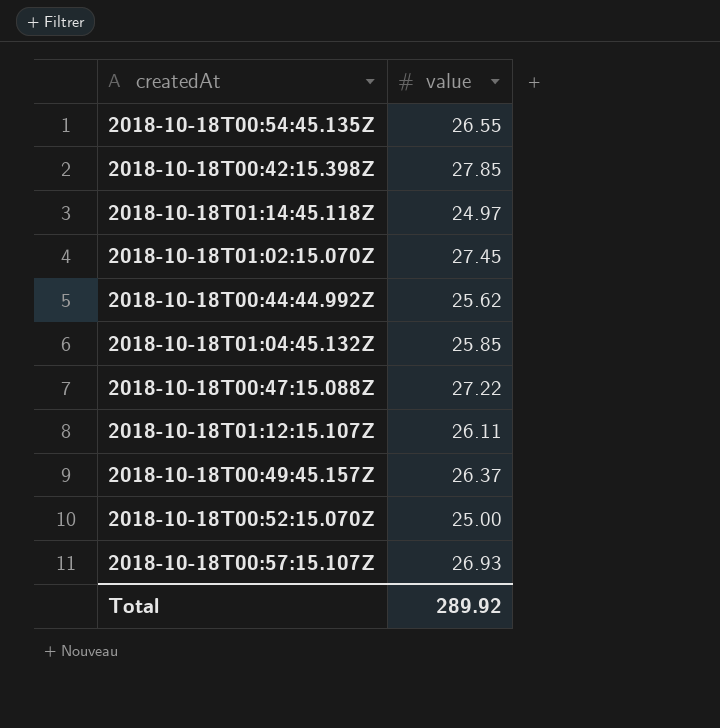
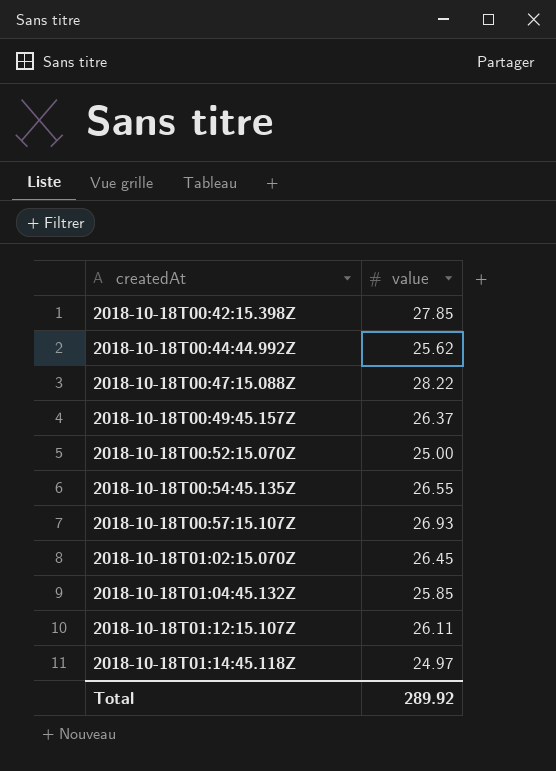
row order: none -> createdAt ascending
2018-10-18T00:47:15.088Z | value: 27.22 -> 28.22
2018-10-18T01:02:15.070Z | value: 27.45 -> 26.45

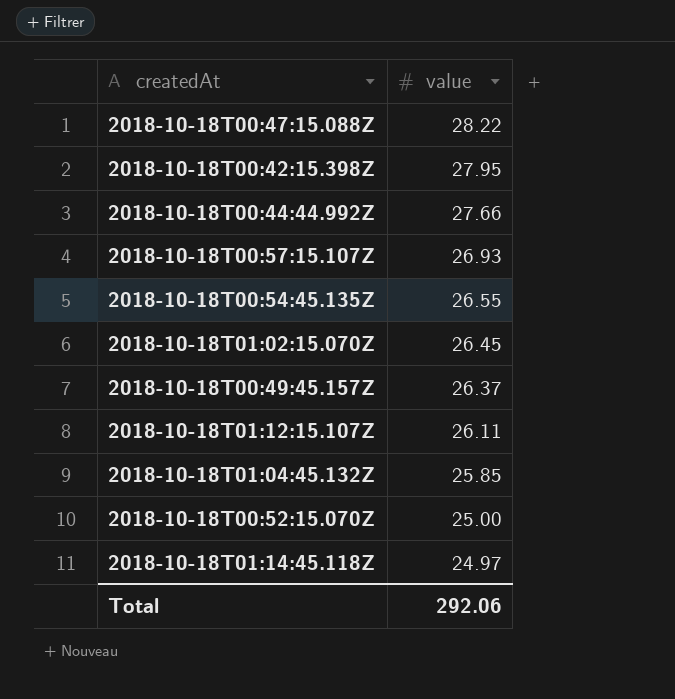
row order: createdAt ascending -> value descending
2018-10-18T00:42:15.398Z | value: 27.85 -> 27.95
2018-10-18T00:44:44.992Z | value: 25.62 -> 27.66
Total | value: 289.92 -> 292.06

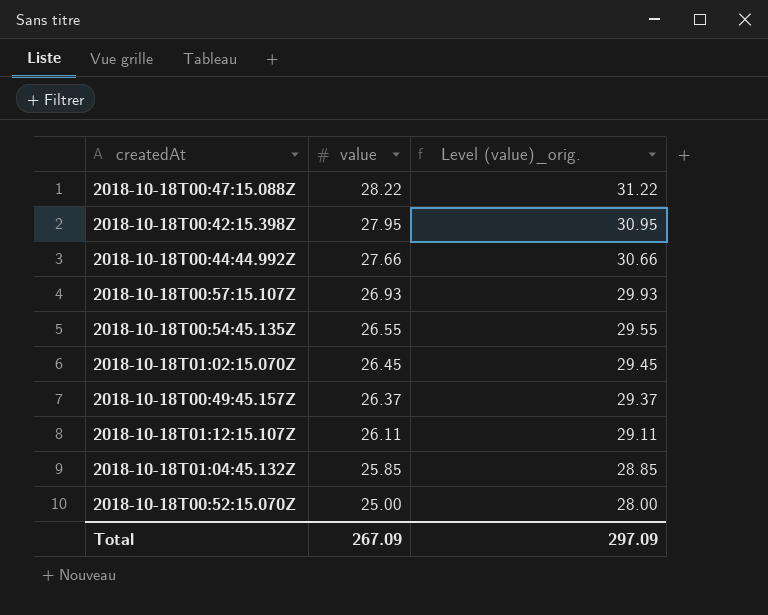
column Level (value)_orig. | formula: none -> [value] + 3
row 2018-10-18T01:14:45.118Z: 24.97 -> none
Total | value: 292.06 -> 267.09

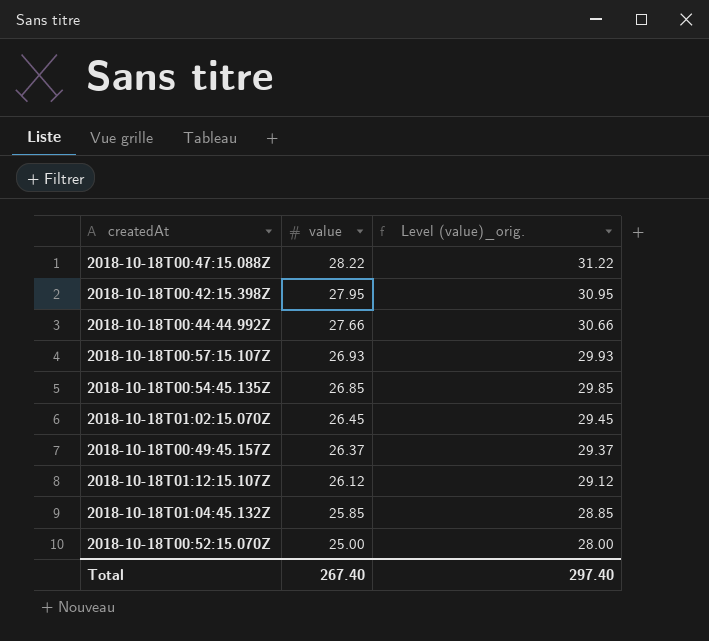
2018-10-18T00:54:45.135Z | value: 26.55 -> 26.85
2018-10-18T00:54:45.135Z | Level (value)_orig.: 29.55 -> 29.85
2018-10-18T01:12:15.107Z | value: 26.11 -> 26.12
2018-10-18T01:12:15.107Z | Level (value)_orig.: 29.11 -> 29.12
Total | value: 267.09 -> 267.40
Total | Level (value)_orig.: 297.09 -> 297.40

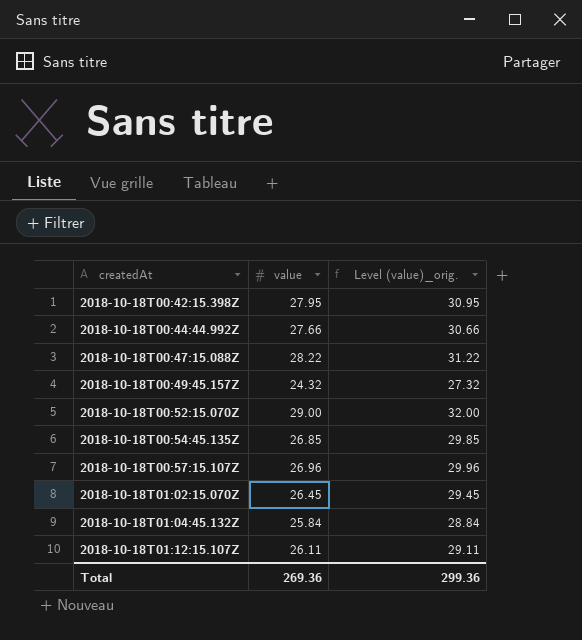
row order: value descending -> createdAt ascending
2018-10-18T00:49:45.157Z | value: 26.37 -> 24.32
2018-10-18T00:49:45.157Z | Level (value)_orig.: 29.37 -> 27.32
2018-10-18T00:52:15.070Z | value: 25.00 -> 29.00
2018-10-18T00:52:15.070Z | Level (value)_orig.: 28.00 -> 32.00
2018-10-18T00:57:15.107Z | value: 26.93 -> 26.96
2018-10-18T00:57:15.107Z | Level (value)_orig.: 29.93 -> 29.96
2018-10-18T01:04:45.132Z | value: 25.85 -> 25.84
2018-10-18T01:04:45.132Z | Level (value)_orig.: 28.85 -> 28.84
2018-10-18T01:12:15.107Z | value: 26.12 -> 26.11
2018-10-18T01:12:15.107Z | Level (value)_orig.: 29.12 -> 29.11
Total | value: 267.40 -> 269.36
Total | Level (value)_orig.: 297.40 -> 299.36

